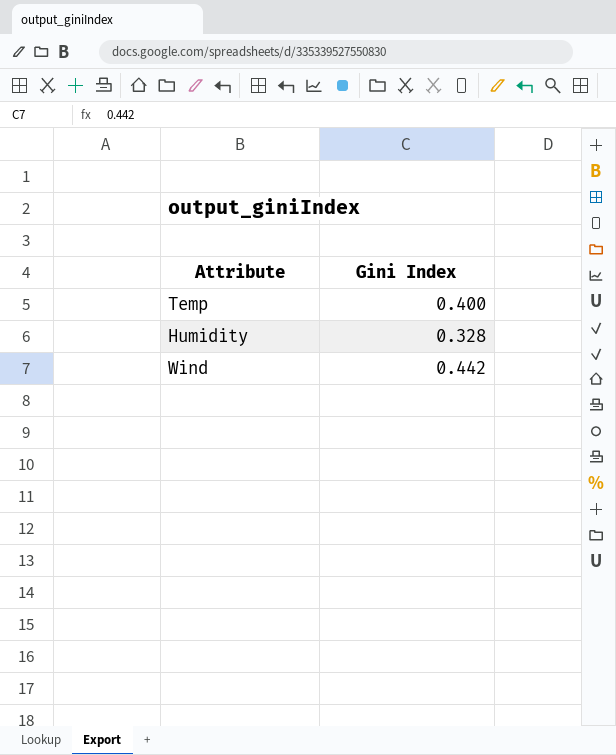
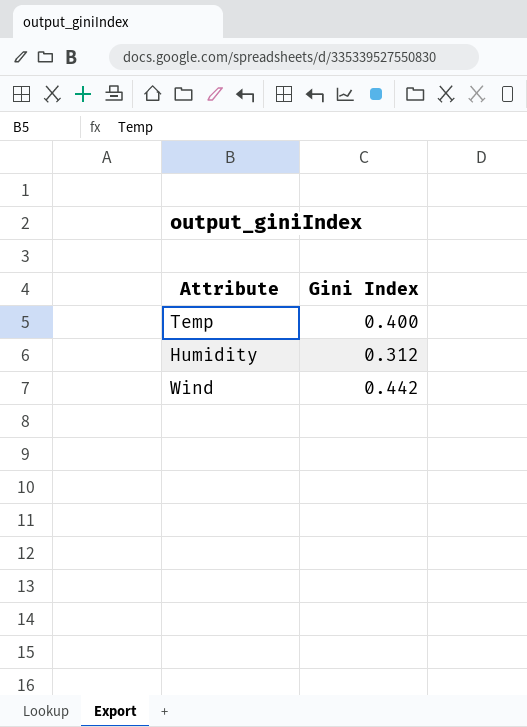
Humidity | Gini Index: 0.328 -> 0.312

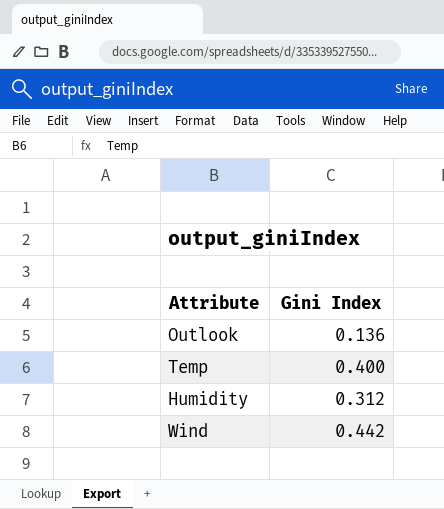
row Outlook: none -> 0.136

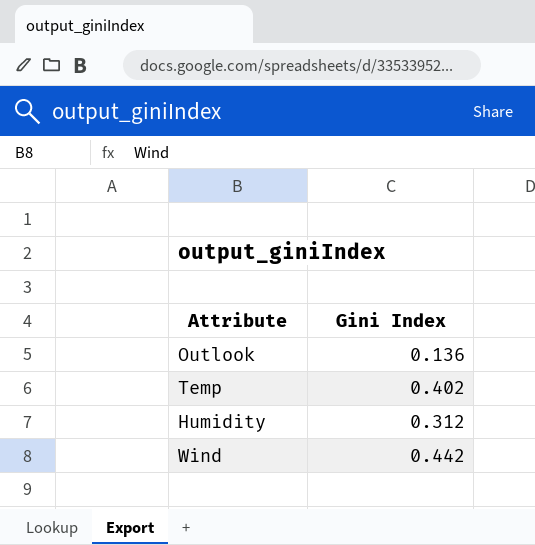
Temp | Gini Index: 0.400 -> 0.402

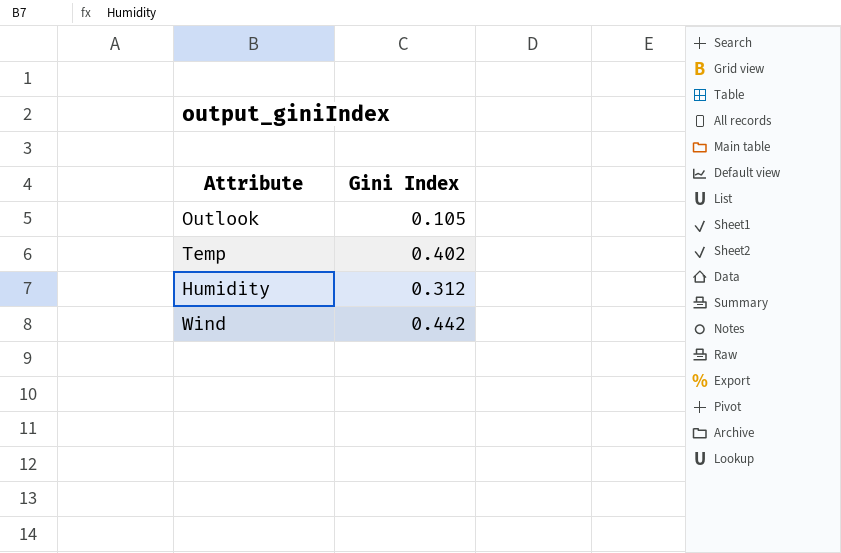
Outlook | Gini Index: 0.136 -> 0.105

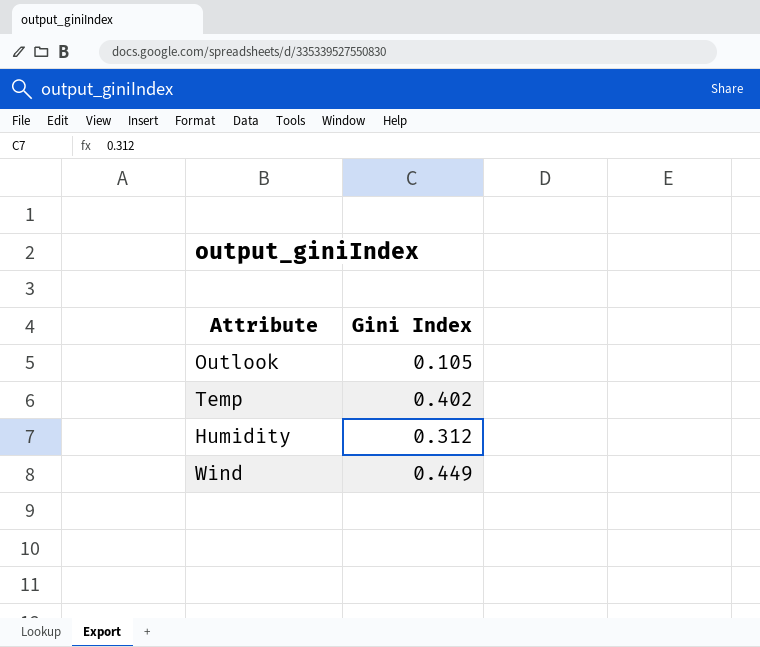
Wind | Gini Index: 0.442 -> 0.449

